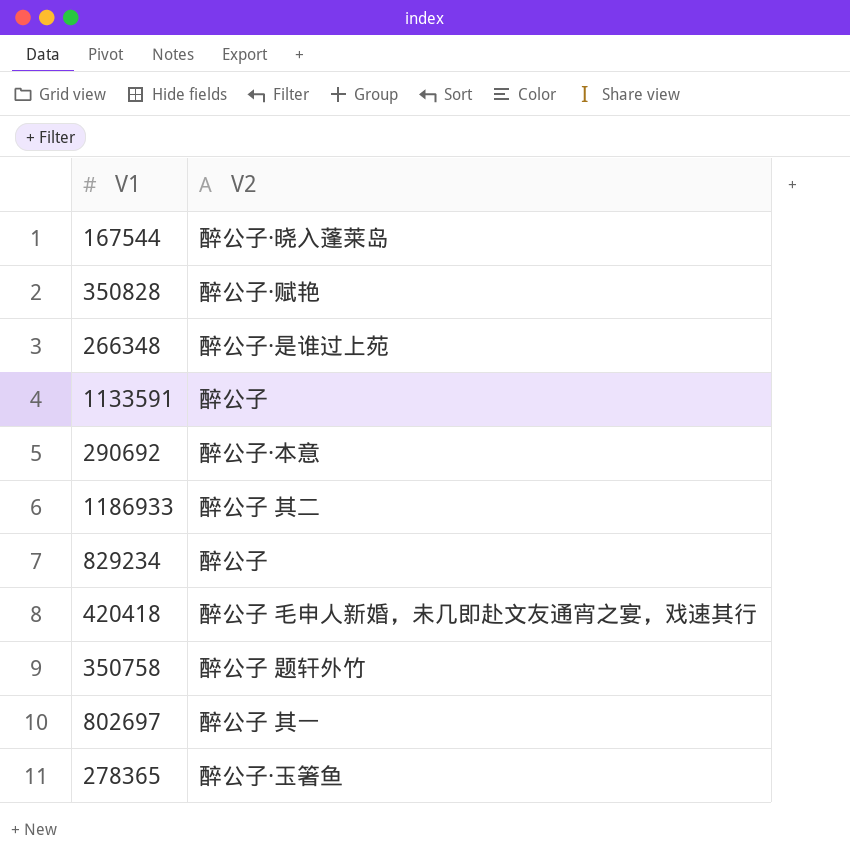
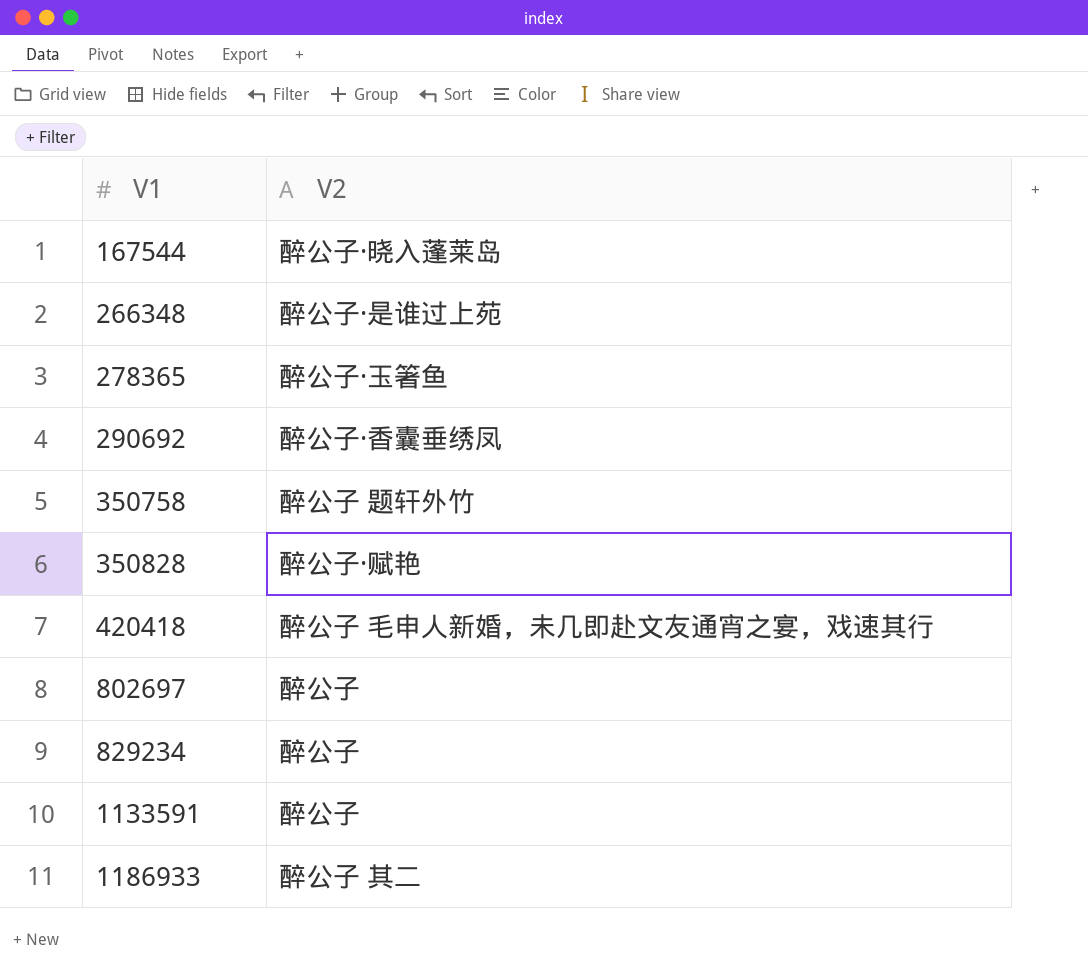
row order: none -> V1 ascending
290692 | V2: 醉公子·本意 -> 醉公子·香囊垂绣凤
802697 | V2: 醉公子 其一 -> 醉公子

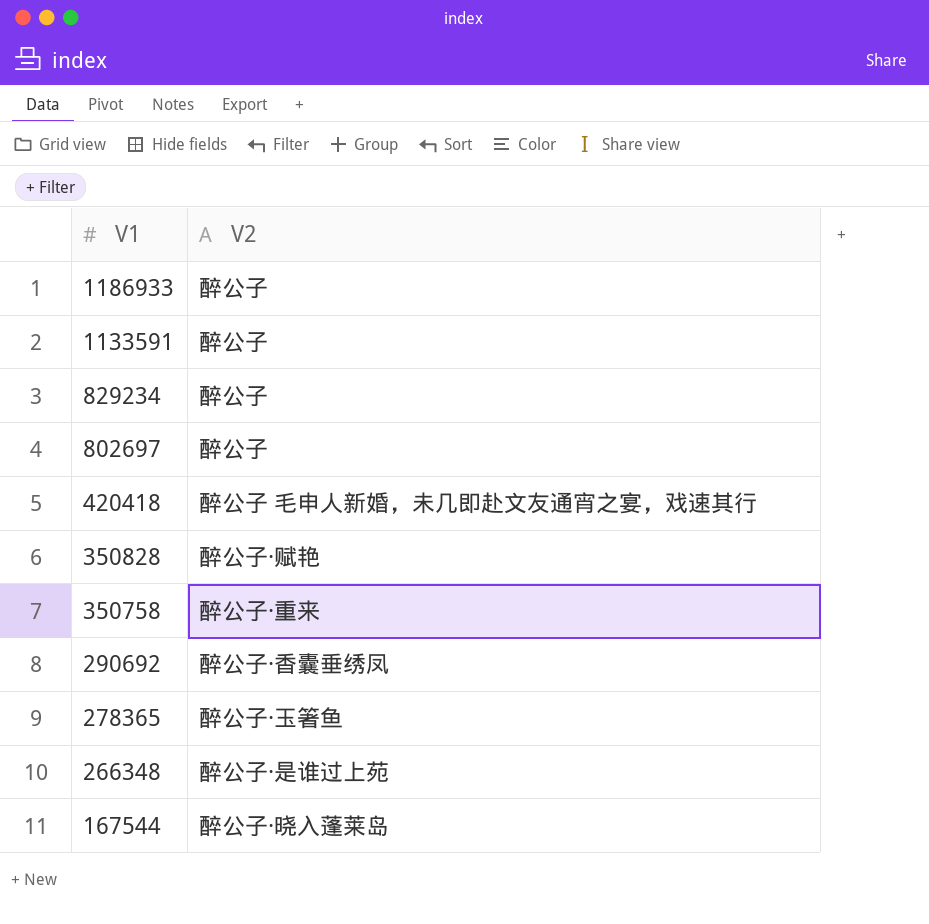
row order: V1 ascending -> V1 descending
1186933 | V2: 醉公子 其二 -> 醉公子
350758 | V2: 醉公子 题轩外竹 -> 醉公子·重来

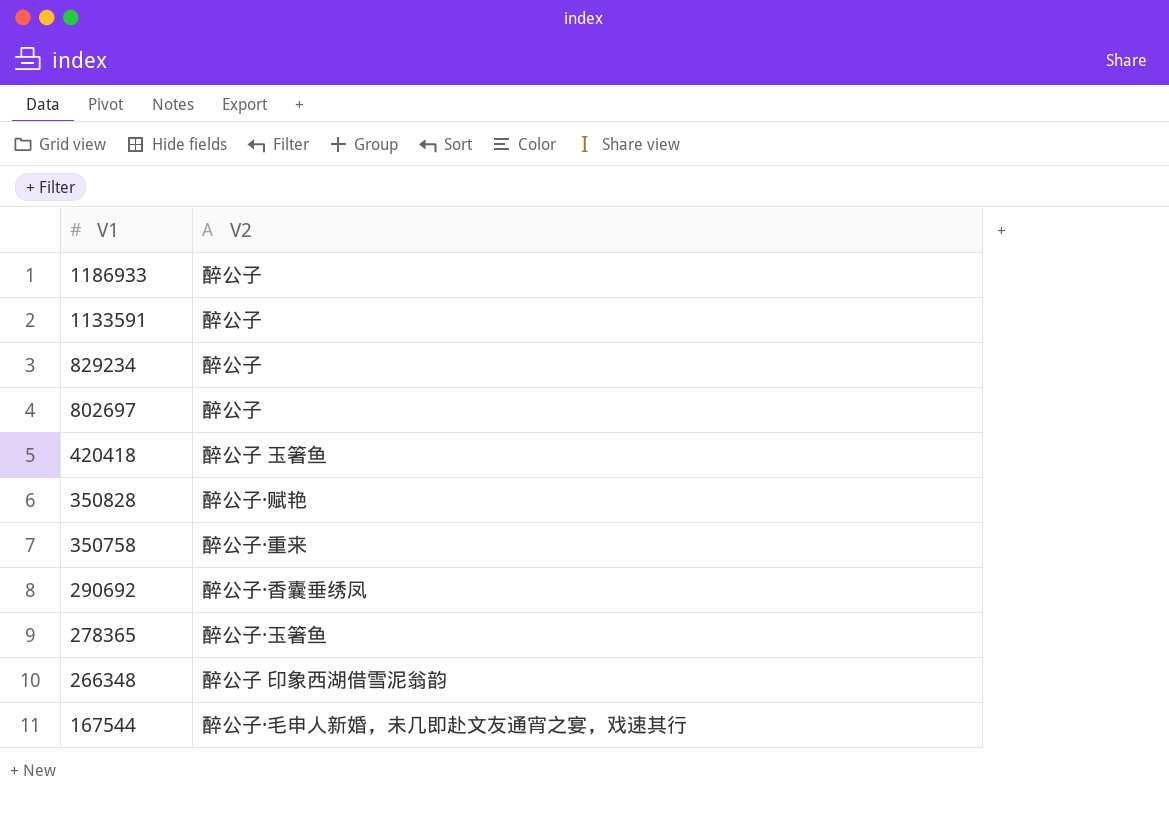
420418 | V2: 醉公子 毛申人新婚，未几即赴文友通宵之宴，戏速其行 -> 醉公子 玉箸鱼
266348 | V2: 醉公子·是谁过上苑 -> 醉公子 印象西湖借雪泥翁韵
167544 | V2: 醉公子·晓入蓬莱岛 -> 醉公子·毛申人新婚，未几即赴文友通宵之宴，戏速其行

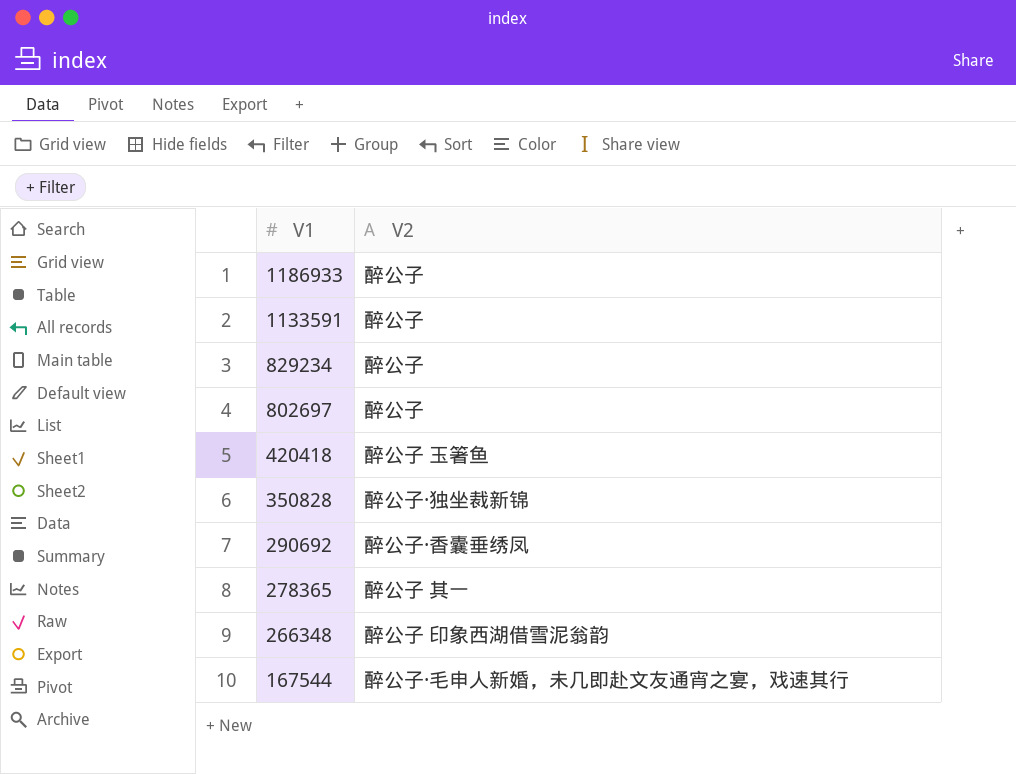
row 350758: 醉公子·重来 -> none
350828 | V2: 醉公子·赋艳 -> 醉公子·独坐裁新锦
278365 | V2: 醉公子·玉箸鱼 -> 醉公子 其一

